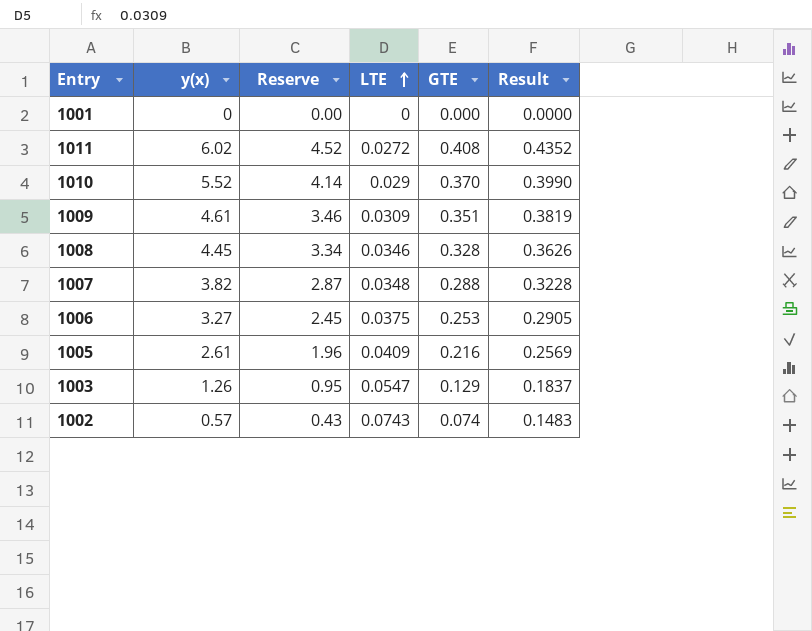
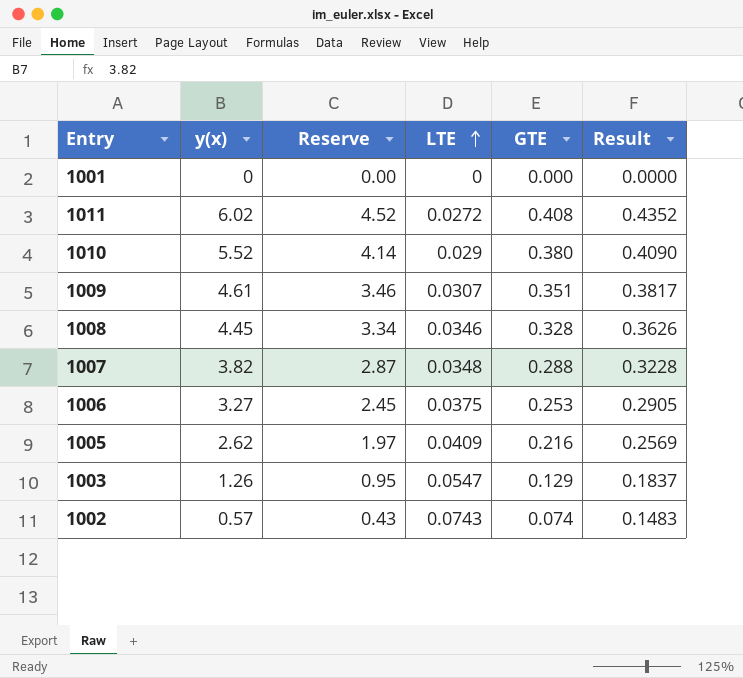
1010 | GTE: 0.370 -> 0.380
1010 | Result: 0.3990 -> 0.4090
1009 | LTE: 0.0309 -> 0.0307
1009 | Result: 0.3819 -> 0.3817
1005 | y(x): 2.61 -> 2.62
1005 | Reserve: 1.96 -> 1.97

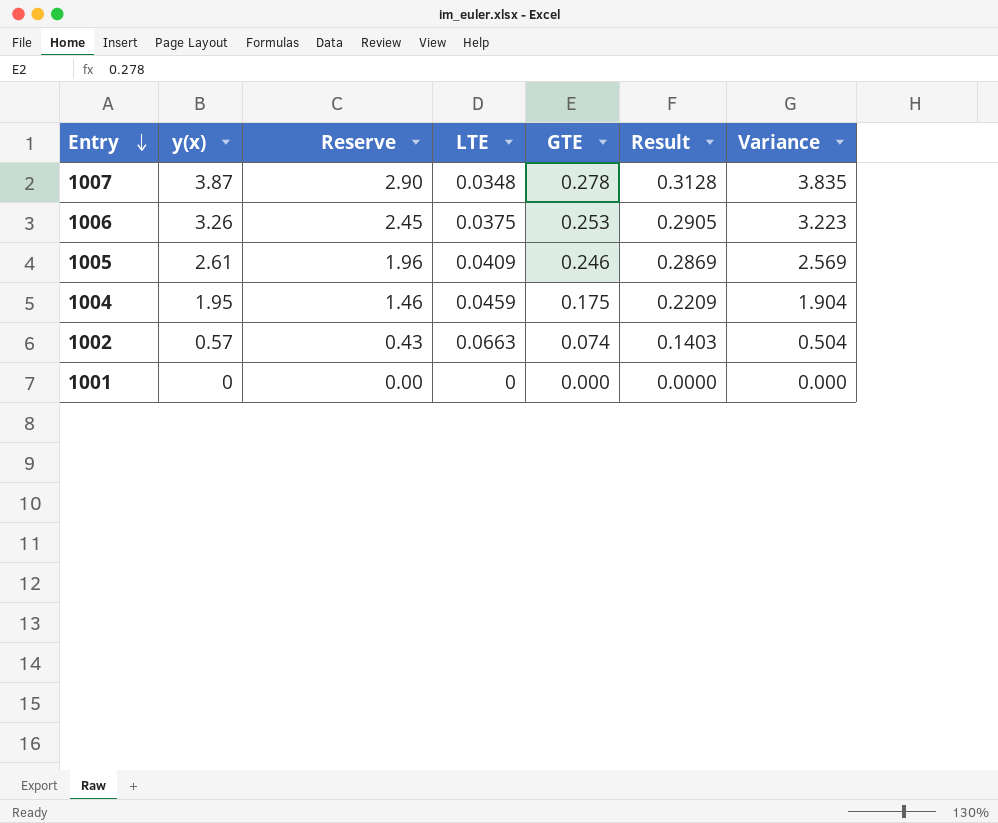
row order: LTE ascending -> Entry descending
column Variance | formula: none -> [y(x)] - [LTE]
row 1011: 6.02 | 4.52 | 0.0272 | 0.408 | 0.4352 -> none
row 1010: 5.52 | 4.14 | 0.029 | 0.380 | 0.4090 -> none
row 1009: 4.61 | 3.46 | 0.0307 | 0.351 | 0.3817 -> none
row 1008: 4.45 | 3.34 | 0.0346 | 0.328 | 0.3626 -> none
row 1003: 1.26 | 0.95 | 0.0547 | 0.129 | 0.1837 -> none
1007 | y(x): 3.82 -> 3.87
1007 | Reserve: 2.87 -> 2.90
1007 | GTE: 0.288 -> 0.278
1007 | Result: 0.3228 -> 0.3128
1006 | y(x): 3.27 -> 3.26
1005 | y(x): 2.62 -> 2.61
1005 | Reserve: 1.97 -> 1.96
1005 | GTE: 0.216 -> 0.246
1005 | Result: 0.2569 -> 0.2869
row 1004: none -> 1.95 | 1.46 | 0.0459 | 0.175 | 0.2209 | 1.904
1002 | LTE: 0.0743 -> 0.0663
1002 | Result: 0.1483 -> 0.1403

